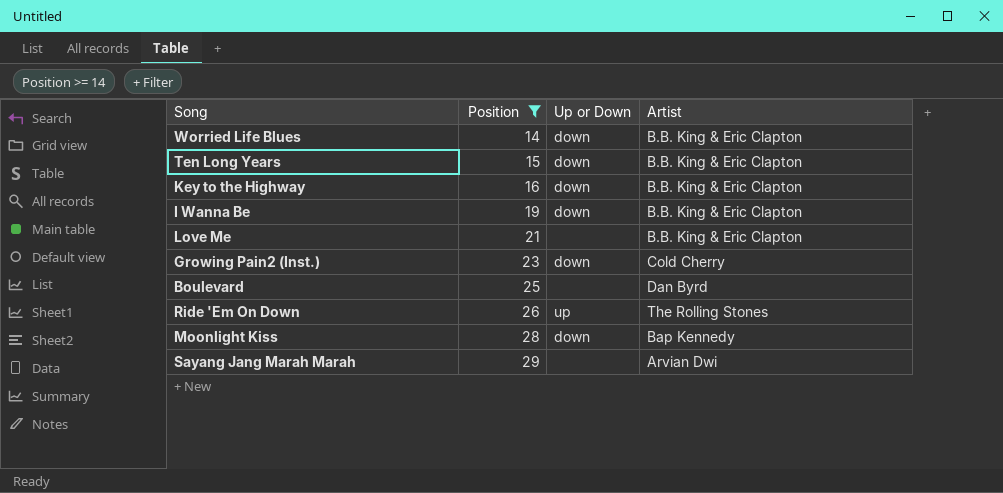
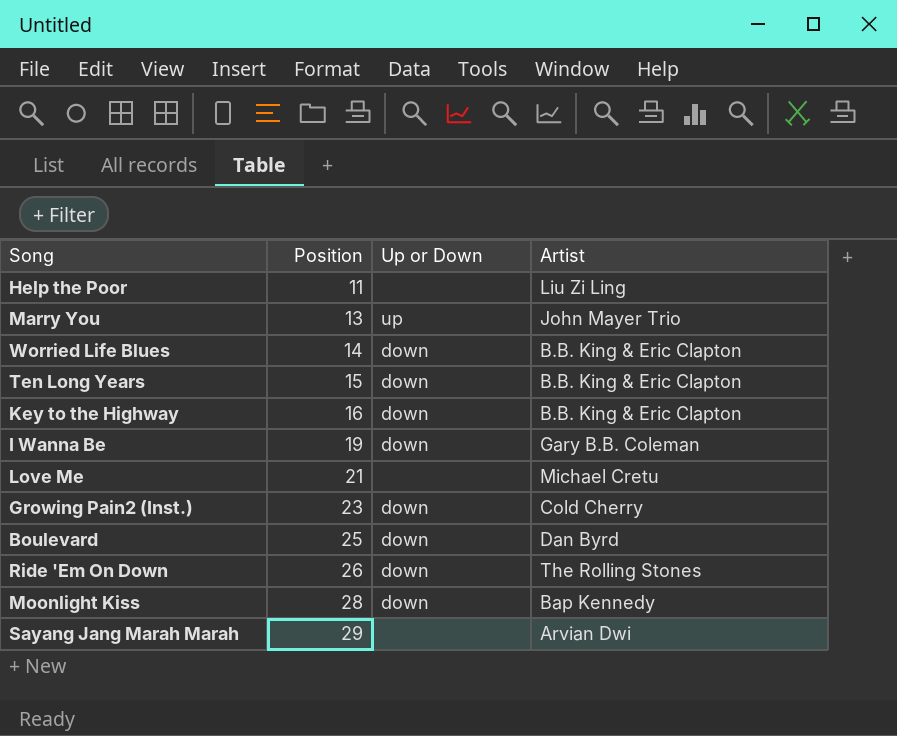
filter: Position >= 14 -> none
I Wanna Be | Artist: B.B. King & Eric Clapton -> Gary B.B. Coleman
Love Me | Artist: B.B. King & Eric Clapton -> Michael Cretu
Boulevard | Up or Down: none -> down
Ride 'Em On Down | Up or Down: up -> down

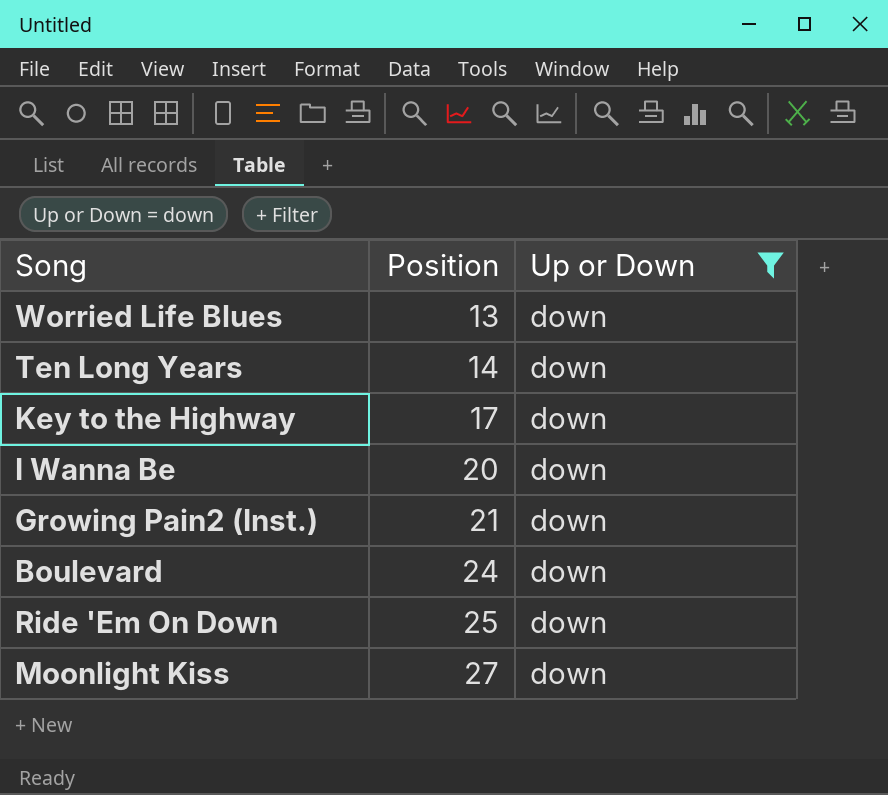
filter: none -> Up or Down = down
column Artist | position: 4 -> none
Worried Life Blues | Position: 14 -> 13
Ten Long Years | Position: 15 -> 14
Key to the Highway | Position: 16 -> 17
I Wanna Be | Position: 19 -> 20
Growing Pain2 (Inst.) | Position: 23 -> 21
Boulevard | Position: 25 -> 24
Ride 'Em On Down | Position: 26 -> 25
Moonlight Kiss | Position: 28 -> 27

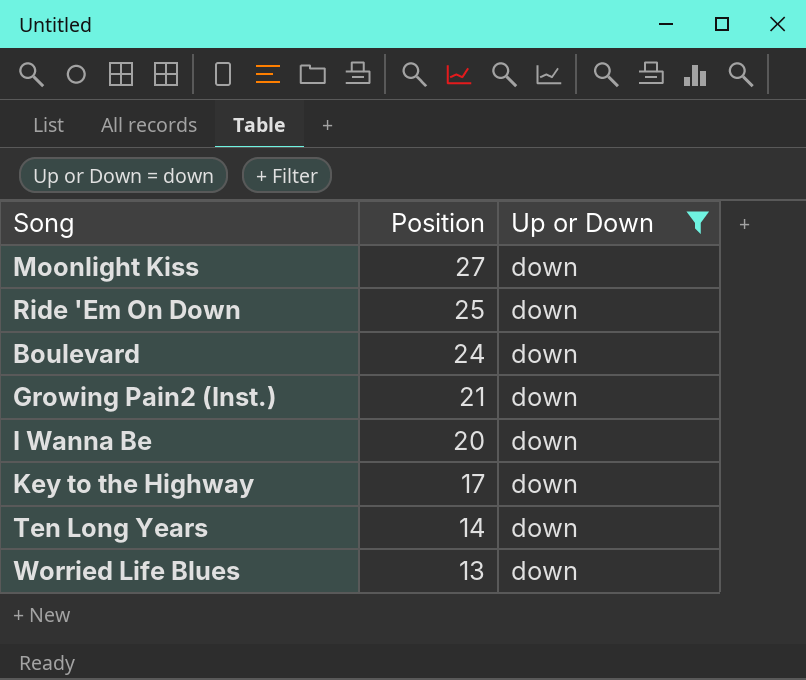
row order: Position ascending -> Position descending

